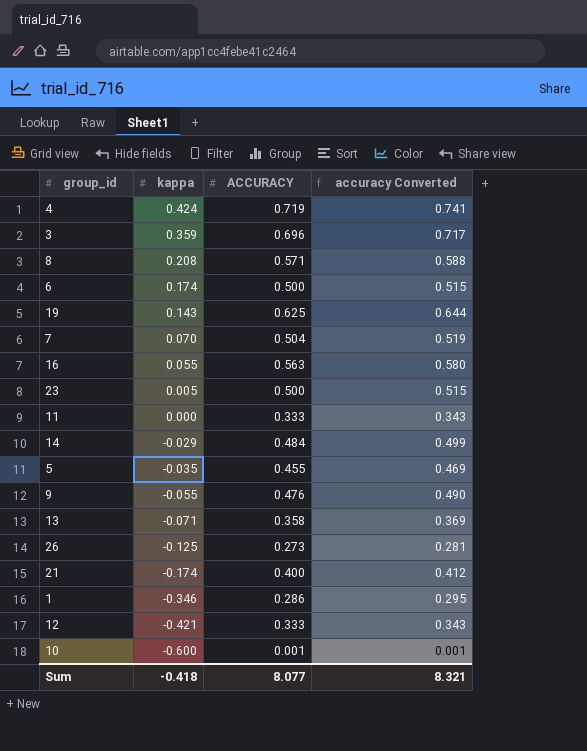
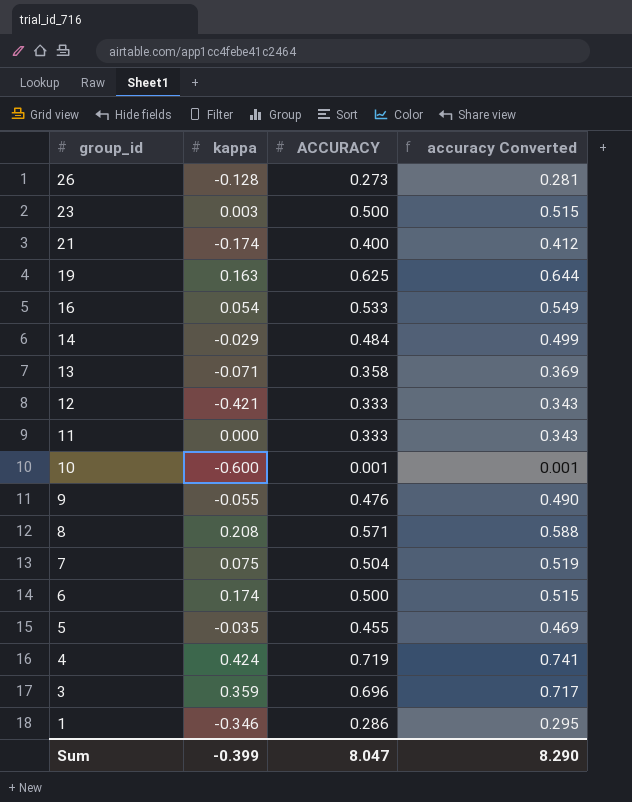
row order: kappa descending -> group_id descending
26 | kappa: -0.125 -> -0.128
23 | kappa: 0.005 -> 0.003
19 | kappa: 0.143 -> 0.163
16 | kappa: 0.055 -> 0.054
16 | ACCURACY: 0.563 -> 0.533
16 | accuracy Converted: 0.580 -> 0.549
7 | kappa: 0.070 -> 0.075
Sum | kappa: -0.418 -> -0.399
Sum | ACCURACY: 8.077 -> 8.047
Sum | accuracy Converted: 8.321 -> 8.290

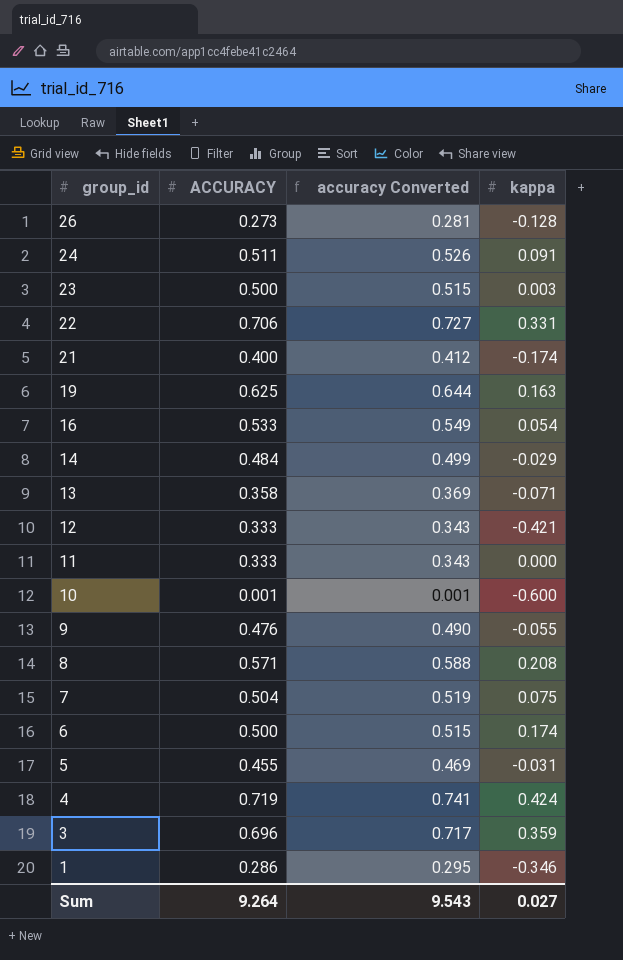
column kappa | position: 2 -> 4
row 24: none -> 0.511 | 0.526 | 0.091
row 22: none -> 0.706 | 0.727 | 0.331
5 | kappa: -0.035 -> -0.031
Sum | ACCURACY: 8.047 -> 9.264
Sum | accuracy Converted: 8.290 -> 9.543
Sum | kappa: -0.399 -> 0.027

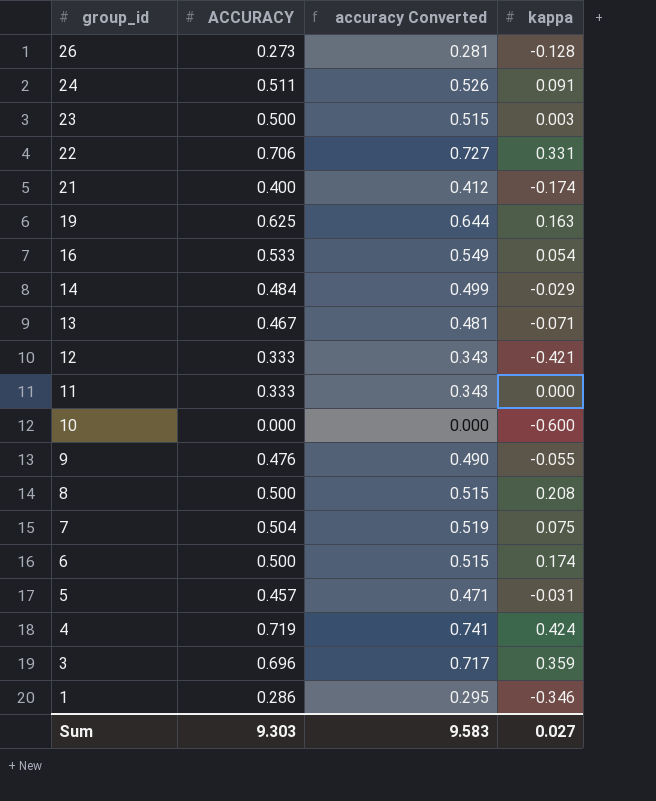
13 | ACCURACY: 0.358 -> 0.467
13 | accuracy Converted: 0.369 -> 0.481
10 | ACCURACY: 0.001 -> 0.000
10 | accuracy Converted: 0.001 -> 0.000
8 | ACCURACY: 0.571 -> 0.500
8 | accuracy Converted: 0.588 -> 0.515
5 | ACCURACY: 0.455 -> 0.457
5 | accuracy Converted: 0.469 -> 0.471
Sum | ACCURACY: 9.264 -> 9.303
Sum | accuracy Converted: 9.543 -> 9.583

